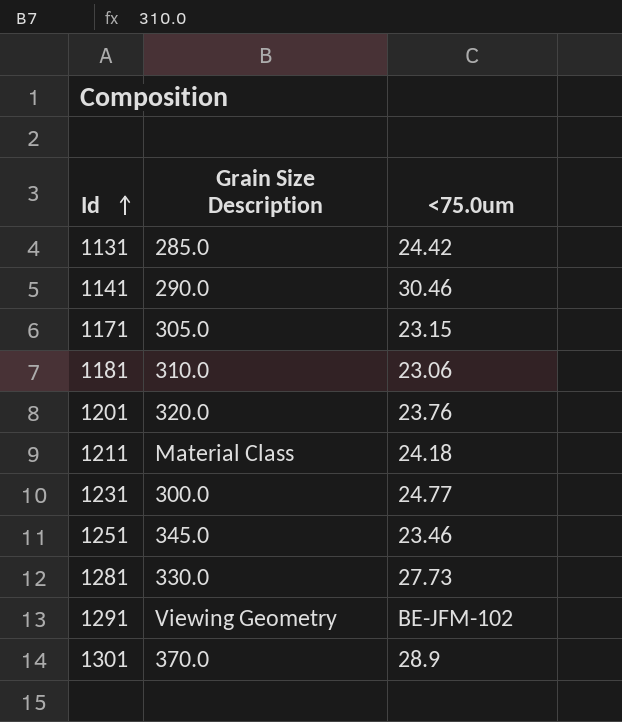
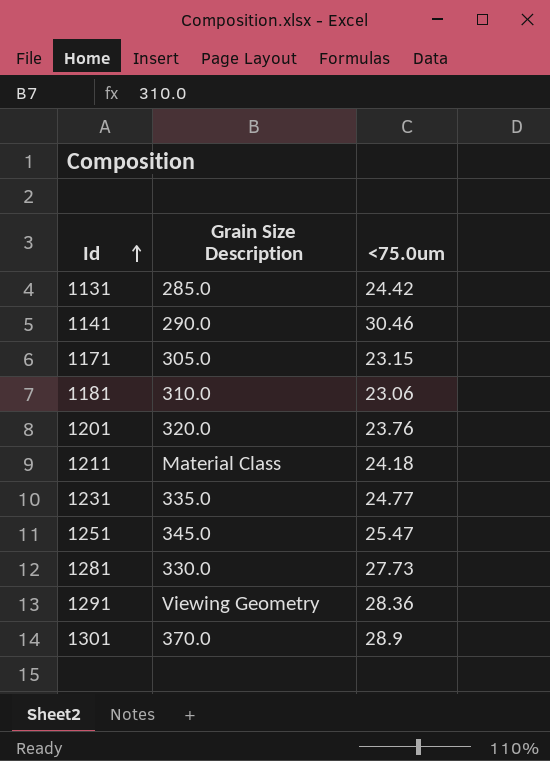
1231 | Grain Size Description: 300.0 -> 335.0
1251 | <75.0um: 23.46 -> 25.47
1291 | <75.0um: BE-JFM-102 -> 28.36

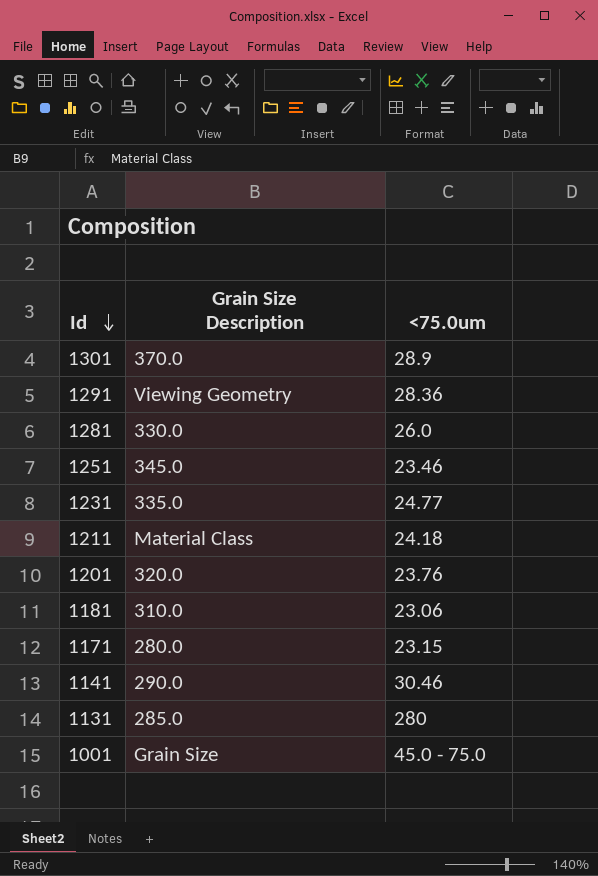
row order: Id ascending -> Id descending
1281 | <75.0um: 27.73 -> 26.0
1251 | <75.0um: 25.47 -> 23.46
1171 | Grain Size Description: 305.0 -> 280.0
1131 | <75.0um: 24.42 -> 280
row 1001: none -> Grain Size | 45.0 - 75.0

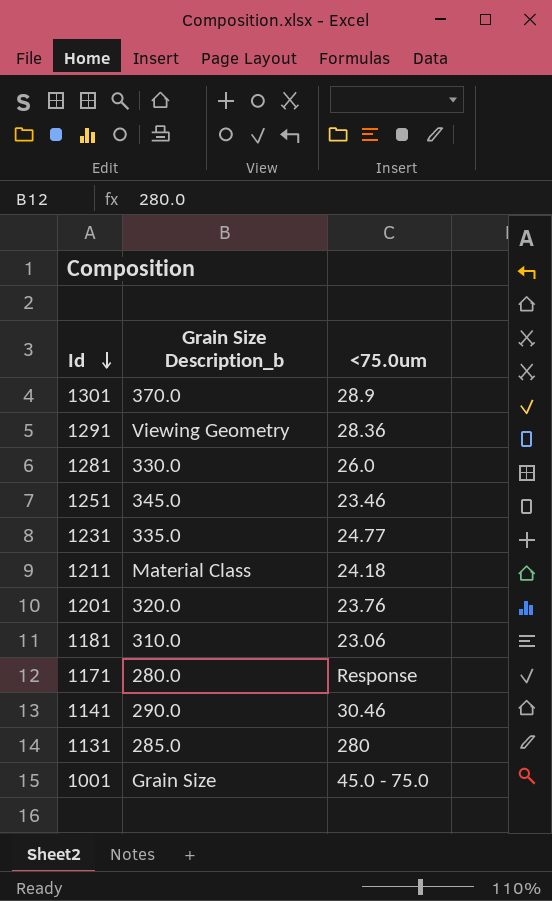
column name: Grain Size Description -> Grain Size Description_b
1171 | <75.0um: 23.15 -> Response

